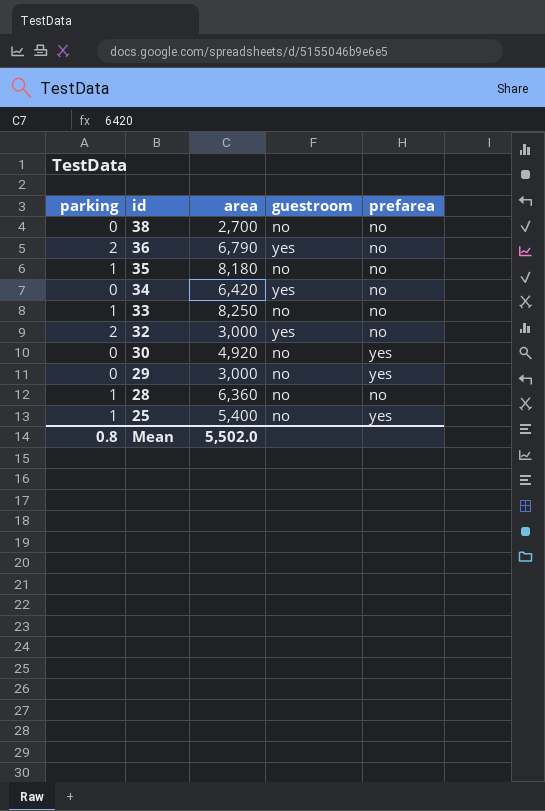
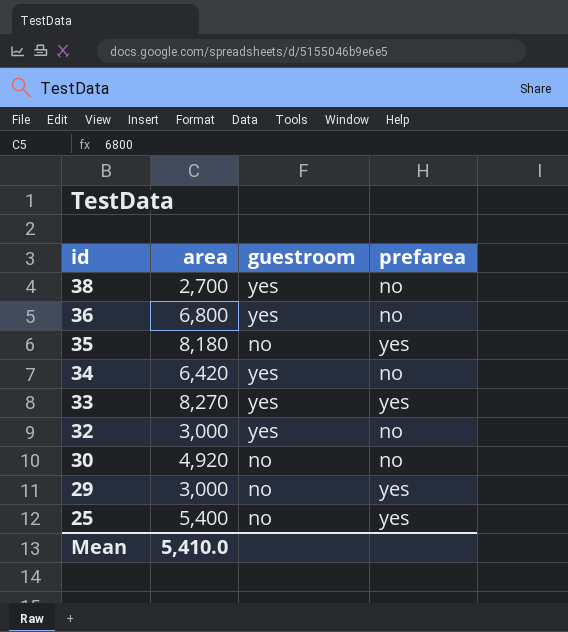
column parking | position: 1 -> none
row 28: 1 | 6,360 | no | no -> none
38 | guestroom: no -> yes
36 | area: 6,790 -> 6,800
35 | prefarea: no -> yes
33 | area: 8,250 -> 8,270
33 | guestroom: no -> yes
33 | prefarea: no -> yes
30 | prefarea: yes -> no
Mean | area: 5,502.0 -> 5,410.0

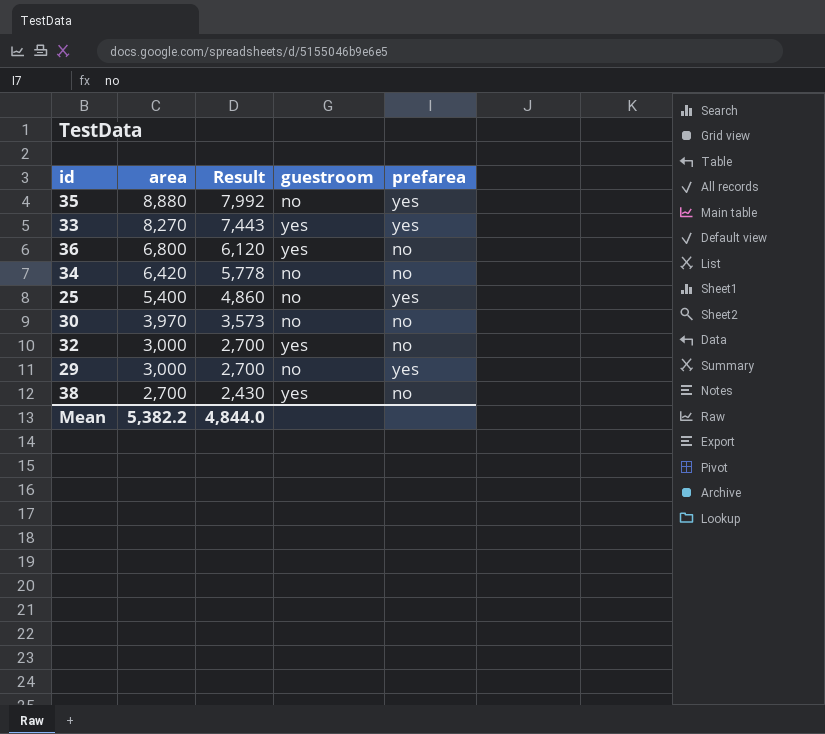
row order: id descending -> area descending
column Result | formula: none -> [area] * 0.9
35 | area: 8,180 -> 8,880
34 | guestroom: yes -> no
30 | area: 4,920 -> 3,970
Mean | area: 5,410.0 -> 5,382.2

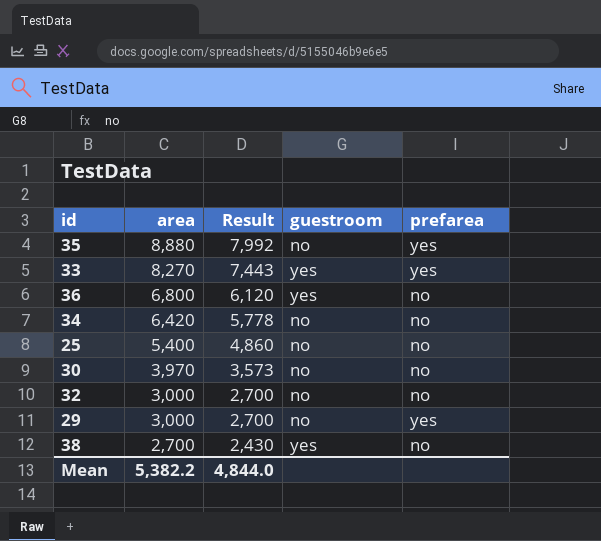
25 | prefarea: yes -> no
32 | guestroom: yes -> no

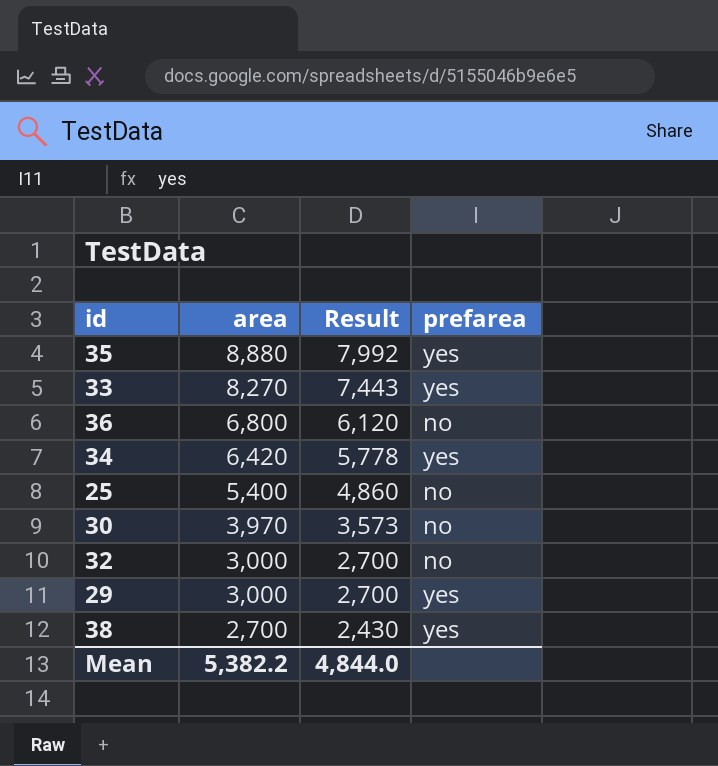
column guestroom | position: 4 -> none
34 | prefarea: no -> yes
38 | prefarea: no -> yes

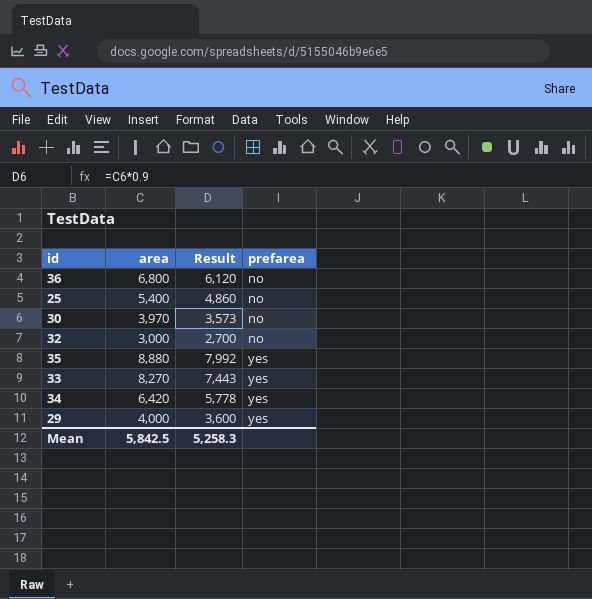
row order: area descending -> prefarea ascending
row 38: 2,700 | 2,430 | yes -> none
29 | area: 3,000 -> 4,000
29 | Result: 2,700 -> 3,600
Mean | area: 5,382.2 -> 5,842.5
Mean | Result: 4,844.0 -> 5,258.3

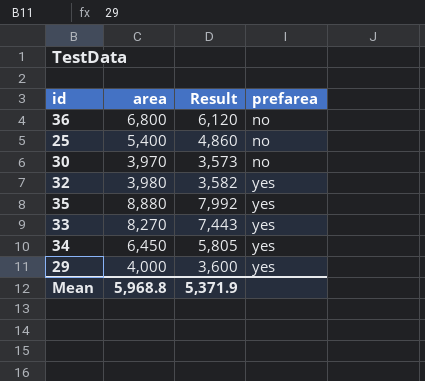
32 | area: 3,000 -> 3,980
32 | Result: 2,700 -> 3,582
32 | prefarea: no -> yes
34 | area: 6,420 -> 6,450
34 | Result: 5,778 -> 5,805
Mean | area: 5,842.5 -> 5,968.8
Mean | Result: 5,258.3 -> 5,371.9

